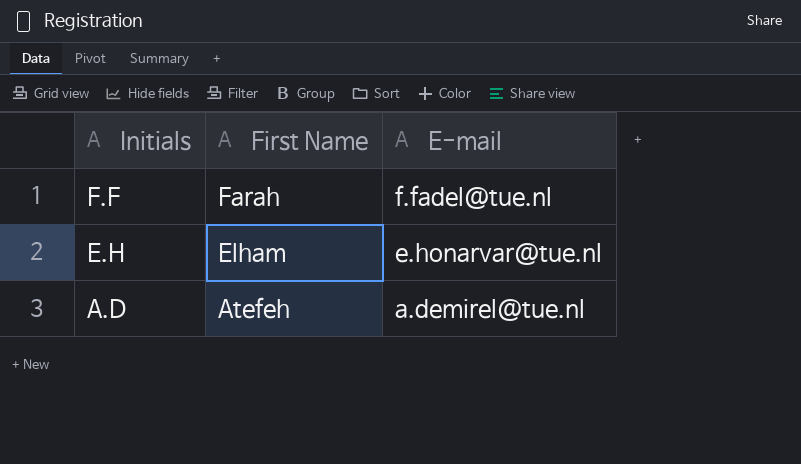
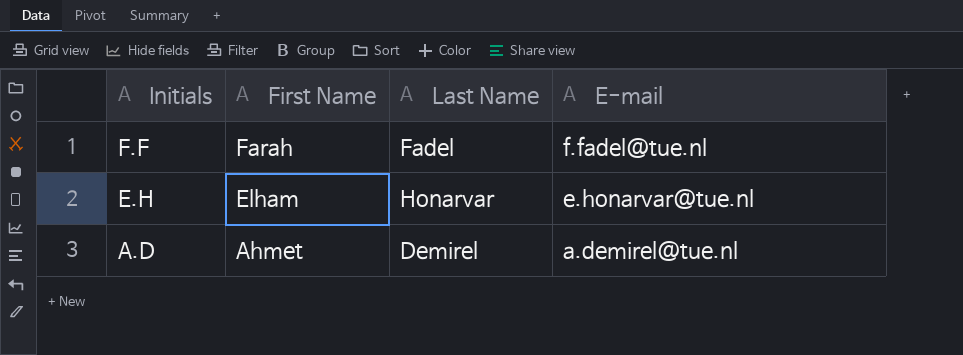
column Last Name | position: none -> 3
A.D | First Name: Atefeh -> Ahmet

